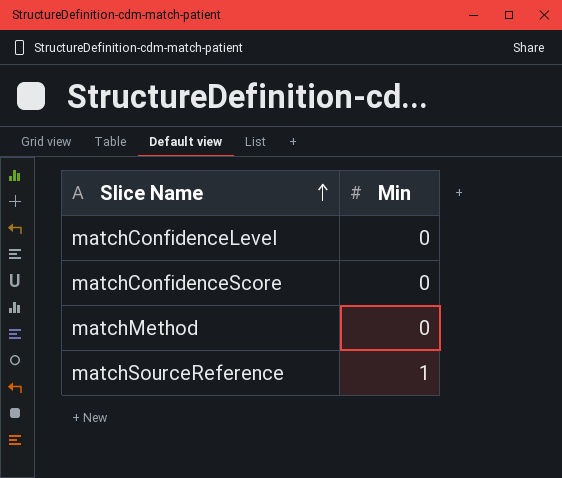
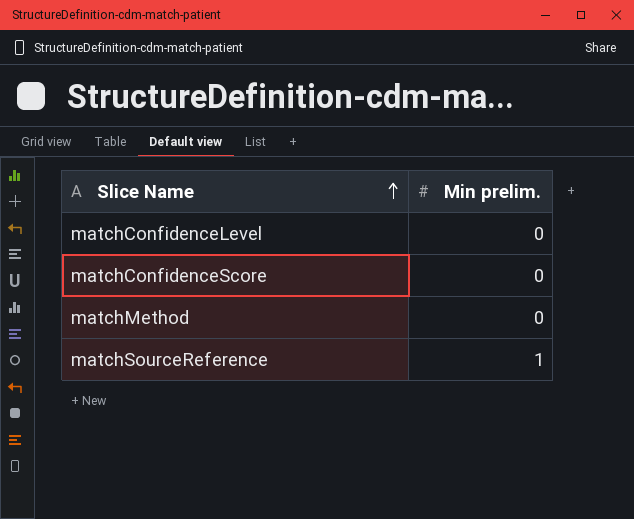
column name: Min -> Min prelim.

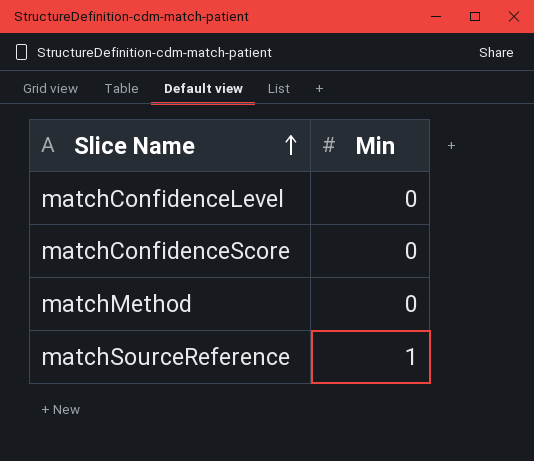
column name: Min prelim. -> Min

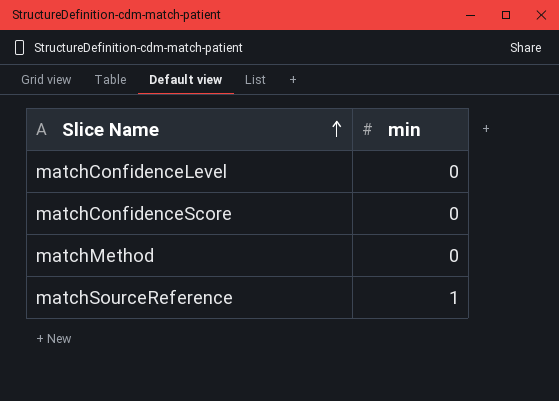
column name: Min -> min

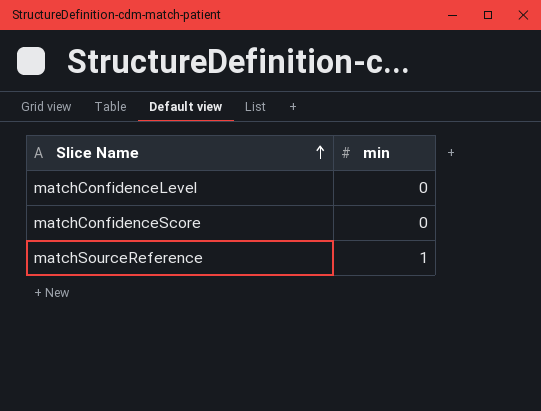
row matchMethod: 0 -> none

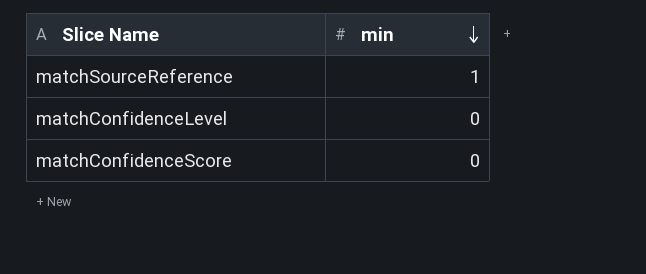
row order: Slice Name ascending -> min descending

